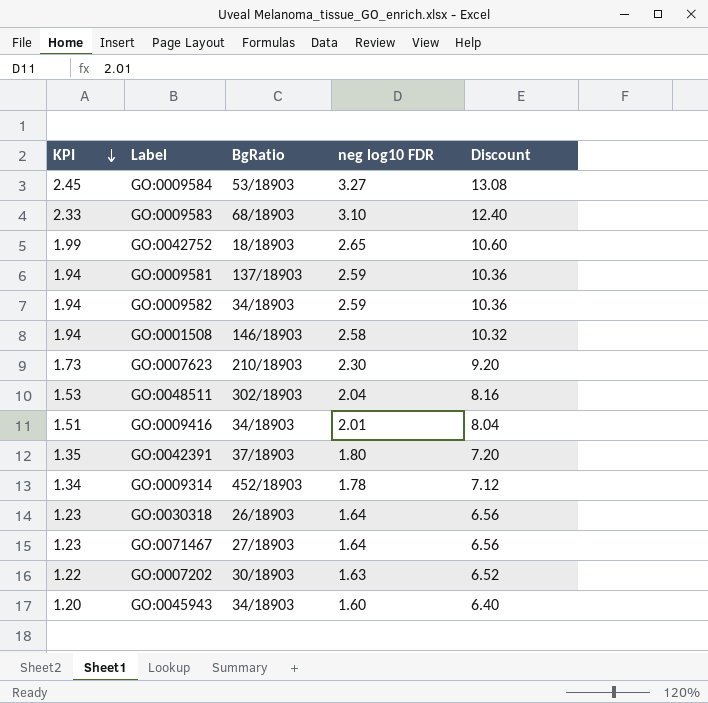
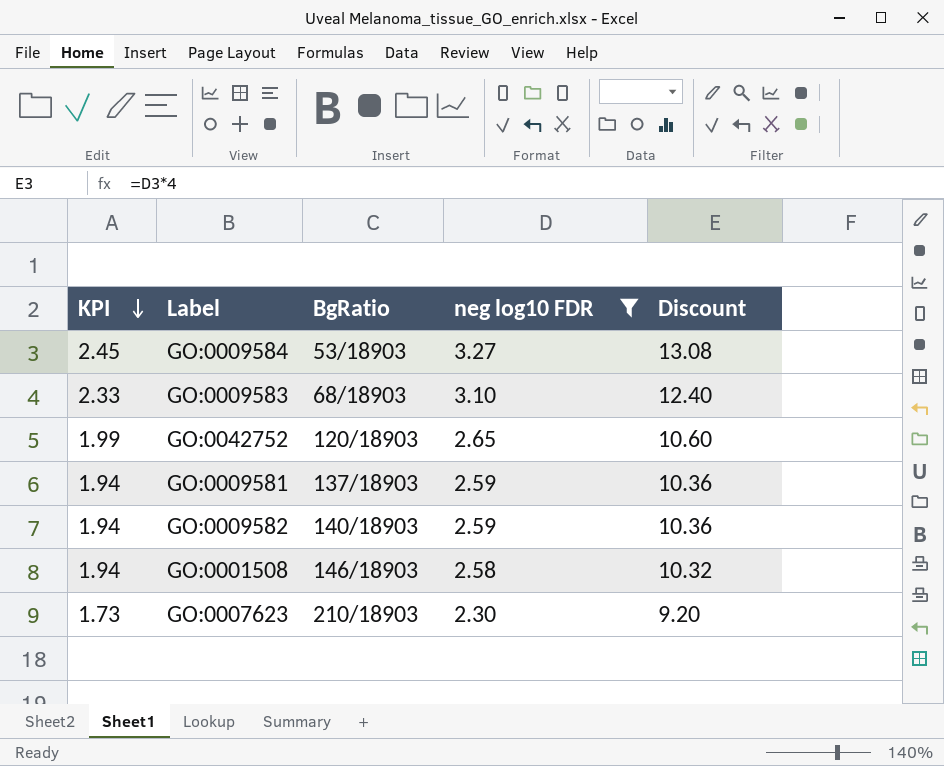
filter: none -> neg log10 FDR >= 2.30
GO:0042752 | BgRatio: 18/18903 -> 120/18903
GO:0009582 | BgRatio: 34/18903 -> 140/18903

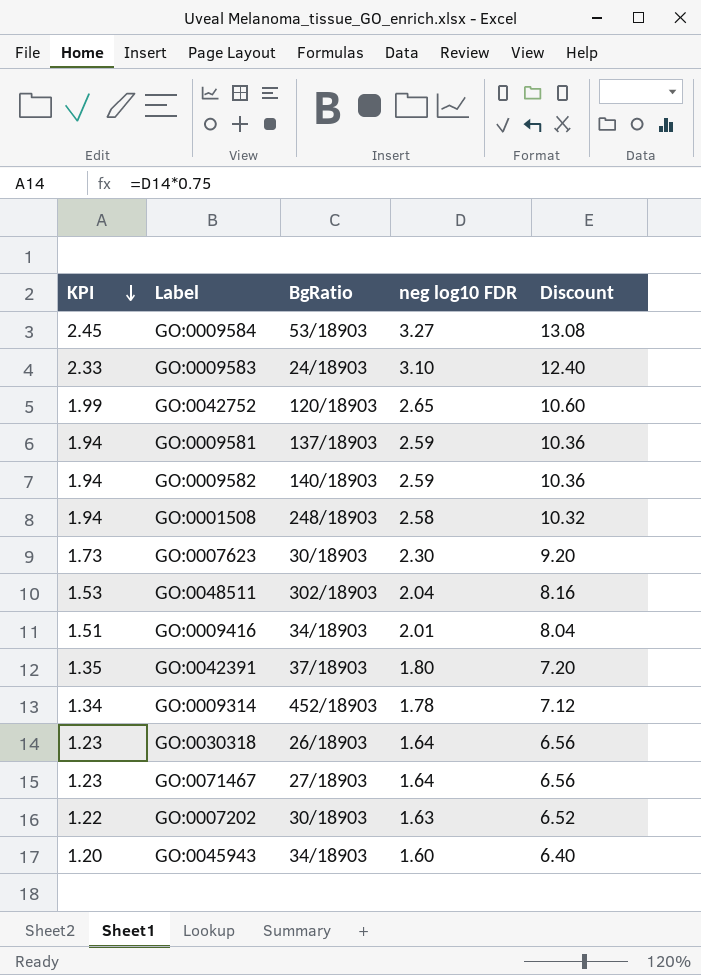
filter: neg log10 FDR >= 2.30 -> none
GO:0009583 | BgRatio: 68/18903 -> 24/18903
GO:0001508 | BgRatio: 146/18903 -> 248/18903
GO:0007623 | BgRatio: 210/18903 -> 30/18903

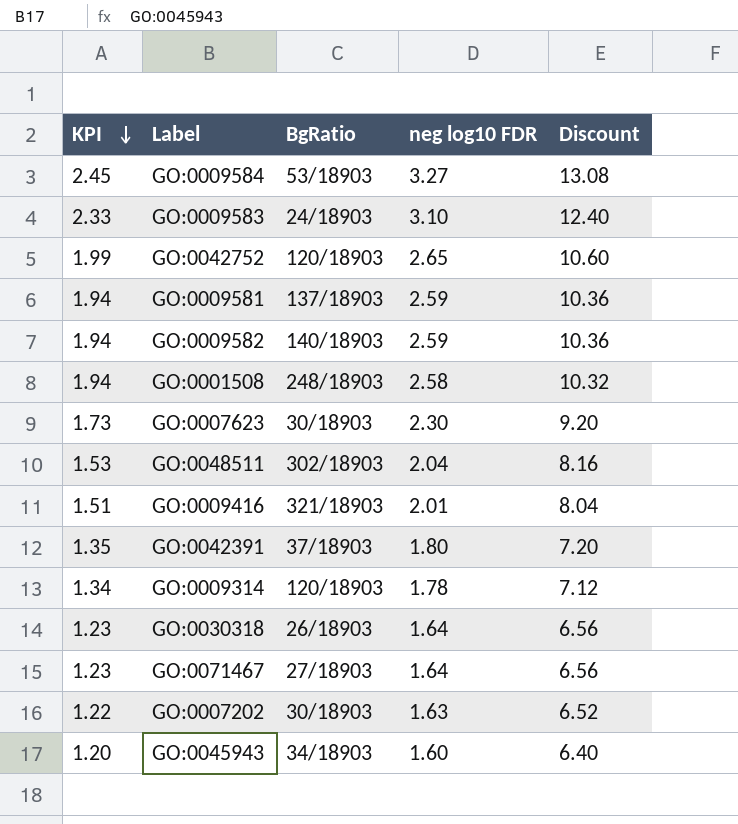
GO:0009416 | BgRatio: 34/18903 -> 321/18903
GO:0009314 | BgRatio: 452/18903 -> 120/18903

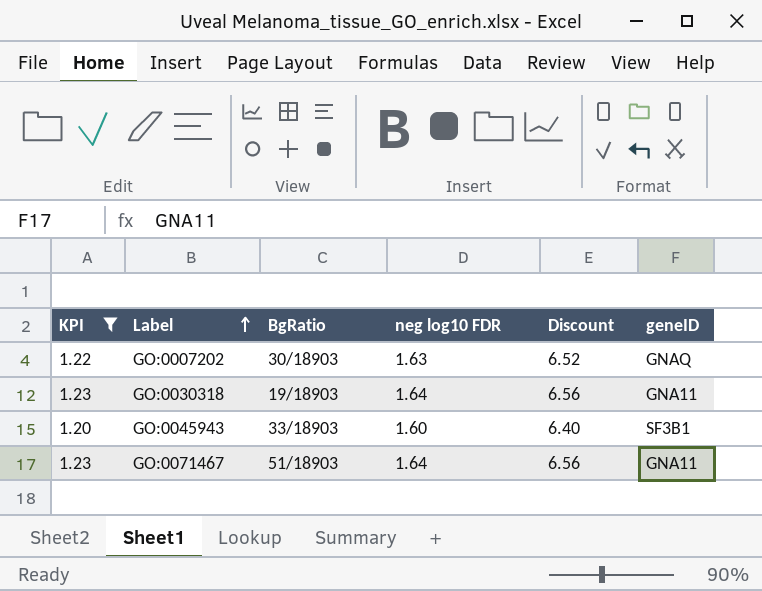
filter: none -> KPI <= 1.23
row order: KPI descending -> Label ascending
column geneID | position: none -> 6
GO:0030318 | BgRatio: 26/18903 -> 19/18903
GO:0045943 | BgRatio: 34/18903 -> 33/18903
GO:0071467 | BgRatio: 27/18903 -> 51/18903

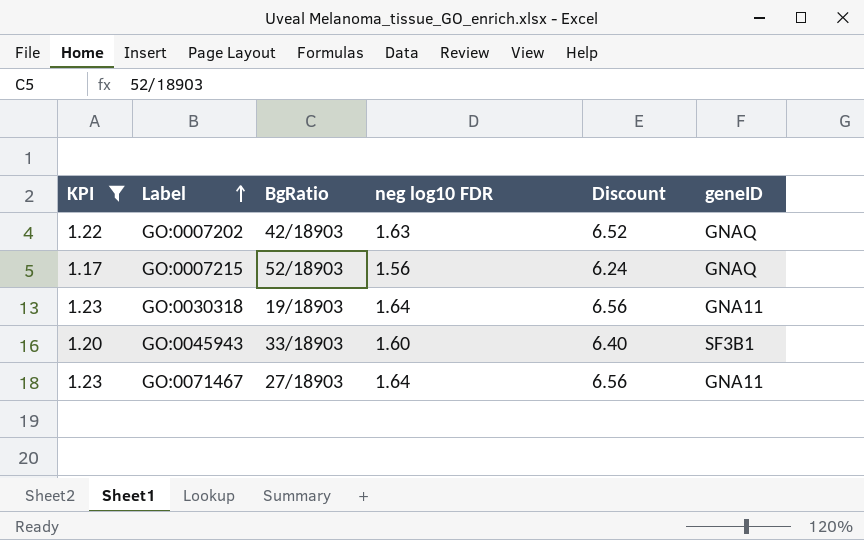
GO:0007202 | BgRatio: 30/18903 -> 42/18903
row GO:0007215: none -> 1.17 | 52/18903 | 1.56 | 6.24 | GNAQ
GO:0071467 | BgRatio: 51/18903 -> 27/18903

